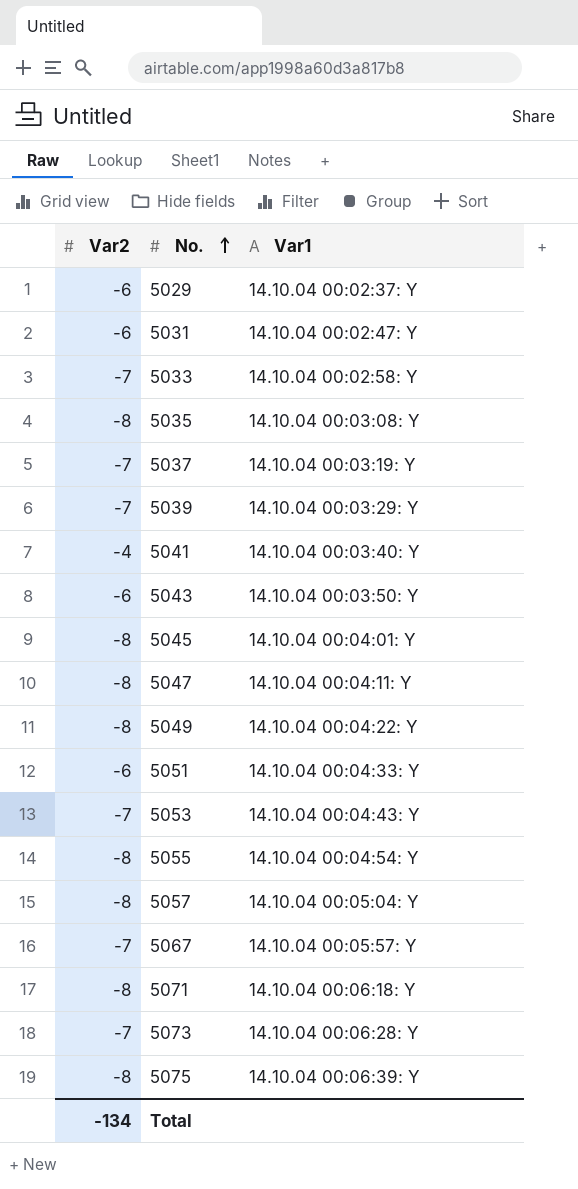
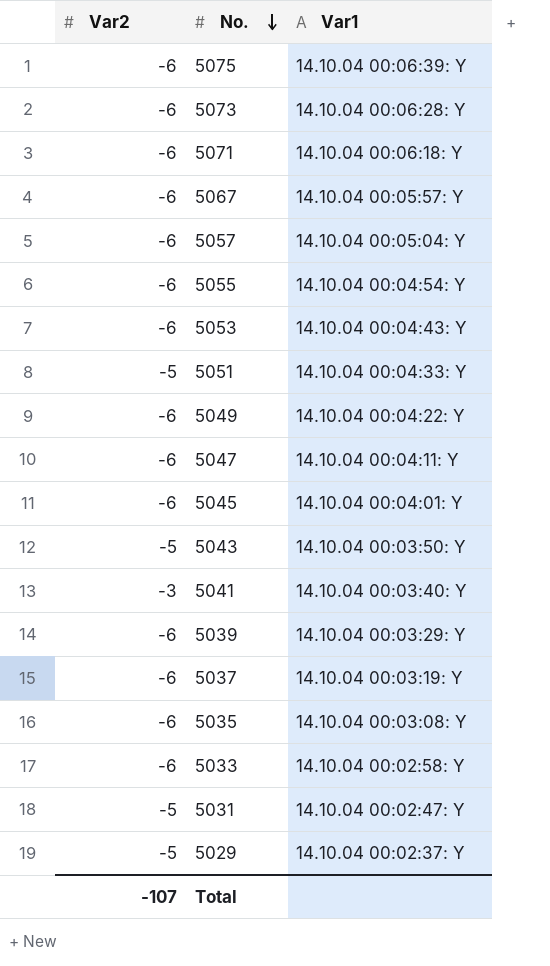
row order: No. ascending -> No. descending
5075 | Var2: -8 -> -6
5073 | Var2: -7 -> -6
5071 | Var2: -8 -> -6
5067 | Var2: -7 -> -6
5057 | Var2: -8 -> -6
5055 | Var2: -8 -> -6
5053 | Var2: -7 -> -6
5051 | Var2: -6 -> -5
5049 | Var2: -8 -> -6
5047 | Var2: -8 -> -6
5045 | Var2: -8 -> -6
5043 | Var2: -6 -> -5
5041 | Var2: -4 -> -3
5039 | Var2: -7 -> -6
5037 | Var2: -7 -> -6
5035 | Var2: -8 -> -6
5033 | Var2: -7 -> -6
5031 | Var2: -6 -> -5
5029 | Var2: -6 -> -5
Total | Var2: -134 -> -107

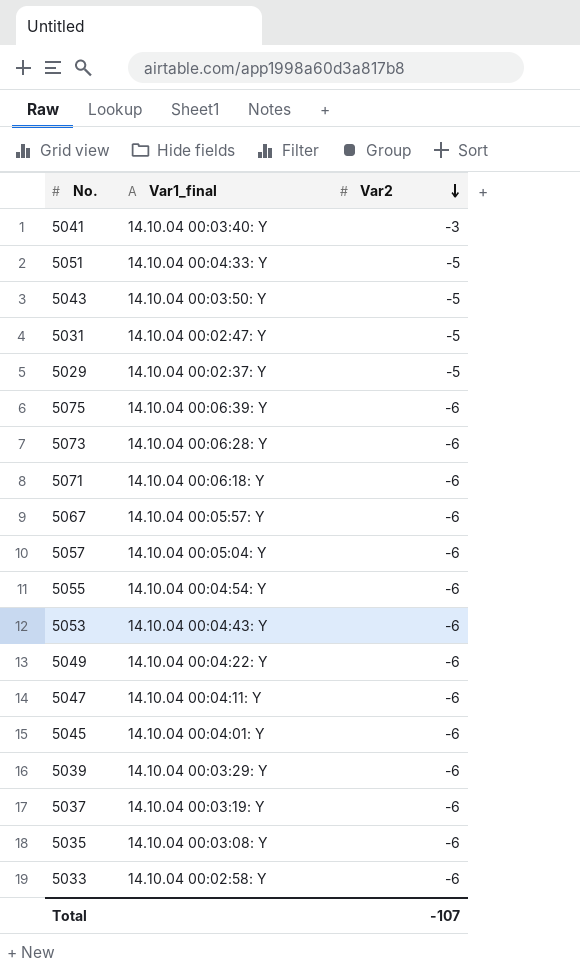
row order: No. descending -> Var2 descending
column name: Var1 -> Var1_final
column Var2 | position: 1 -> 3

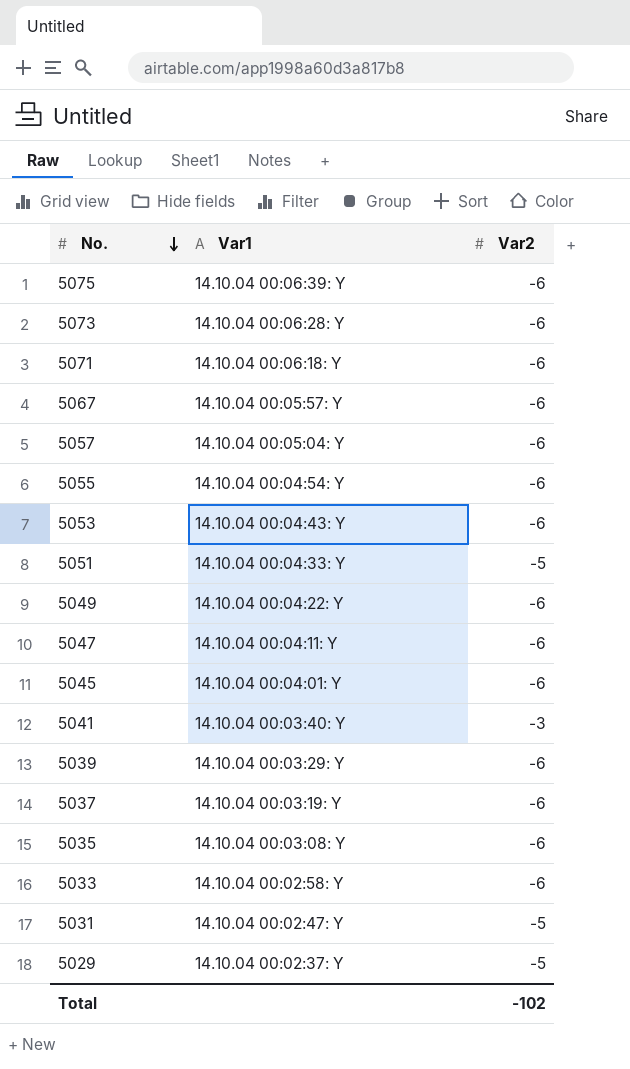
row order: Var2 descending -> No. descending
column name: Var1_final -> Var1
row 5043: 14.10.04 00:03:50: Y | -5 -> none
Total | Var2: -107 -> -102

